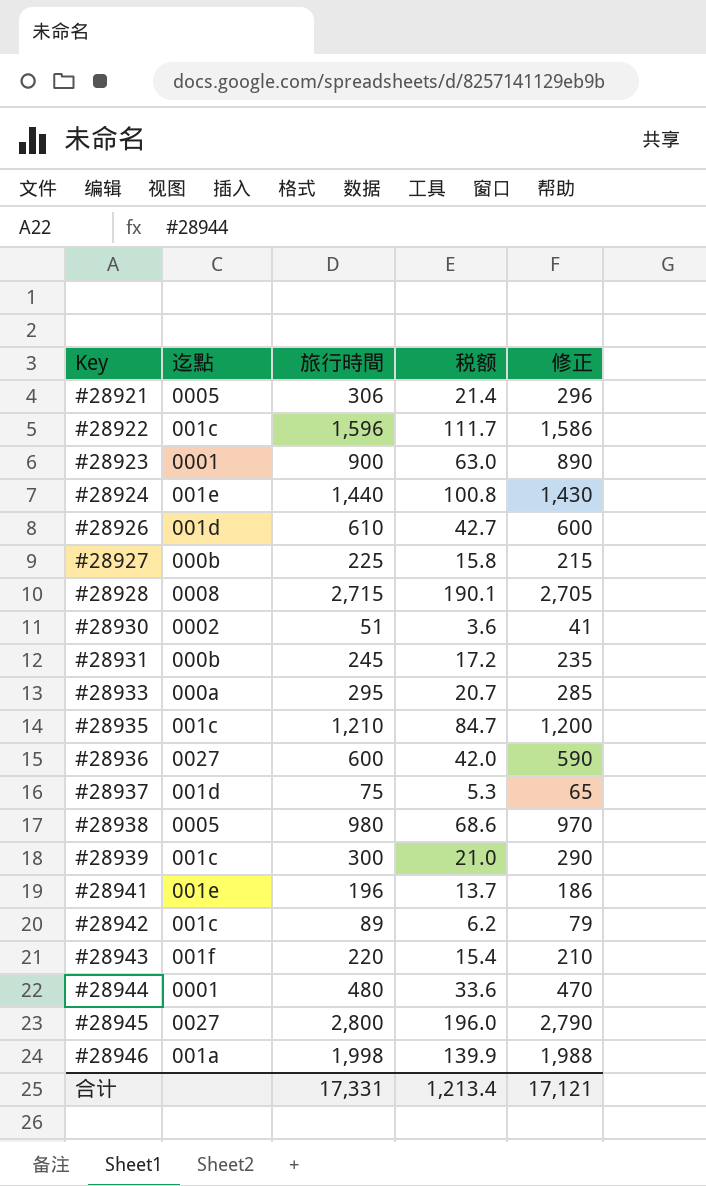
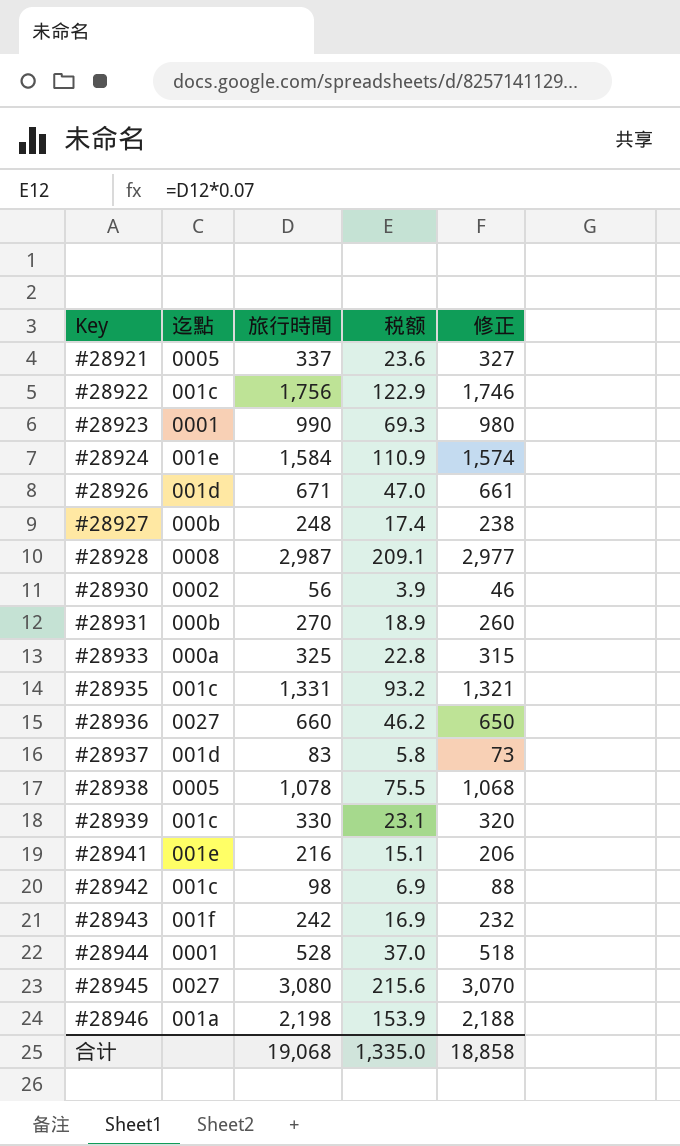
#28921 | 旅行時間: 306 -> 337
#28921 | 税额: 21.4 -> 23.6
#28921 | 修正: 296 -> 327
#28922 | 旅行時間: 1,596 -> 1,756
#28922 | 税额: 111.7 -> 122.9
#28922 | 修正: 1,586 -> 1,746
#28923 | 旅行時間: 900 -> 990
#28923 | 税额: 63.0 -> 69.3
#28923 | 修正: 890 -> 980
#28924 | 旅行時間: 1,440 -> 1,584
#28924 | 税额: 100.8 -> 110.9
#28924 | 修正: 1,430 -> 1,574
#28926 | 旅行時間: 610 -> 671
#28926 | 税额: 42.7 -> 47.0
#28926 | 修正: 600 -> 661
#28927 | 旅行時間: 225 -> 248
#28927 | 税额: 15.8 -> 17.4
#28927 | 修正: 215 -> 238
#28928 | 旅行時間: 2,715 -> 2,987
#28928 | 税额: 190.1 -> 209.1
#28928 | 修正: 2,705 -> 2,977
#28930 | 旅行時間: 51 -> 56
#28930 | 税额: 3.6 -> 3.9
#28930 | 修正: 41 -> 46
#28931 | 旅行時間: 245 -> 270
#28931 | 税额: 17.2 -> 18.9
#28931 | 修正: 235 -> 260
#28933 | 旅行時間: 295 -> 325
#28933 | 税额: 20.7 -> 22.8
#28933 | 修正: 285 -> 315
#28935 | 旅行時間: 1,210 -> 1,331
#28935 | 税额: 84.7 -> 93.2
#28935 | 修正: 1,200 -> 1,321
#28936 | 旅行時間: 600 -> 660
#28936 | 税额: 42.0 -> 46.2
#28936 | 修正: 590 -> 650
#28937 | 旅行時間: 75 -> 83
#28937 | 税额: 5.3 -> 5.8
#28937 | 修正: 65 -> 73
#28938 | 旅行時間: 980 -> 1,078
#28938 | 税额: 68.6 -> 75.5
#28938 | 修正: 970 -> 1,068
#28939 | 旅行時間: 300 -> 330
#28939 | 税额: 21.0 -> 23.1
#28939 | 修正: 290 -> 320
#28941 | 旅行時間: 196 -> 216
#28941 | 税额: 13.7 -> 15.1
#28941 | 修正: 186 -> 206
#28942 | 旅行時間: 89 -> 98
#28942 | 税额: 6.2 -> 6.9
#28942 | 修正: 79 -> 88
#28943 | 旅行時間: 220 -> 242
#28943 | 税额: 15.4 -> 16.9
#28943 | 修正: 210 -> 232
#28944 | 旅行時間: 480 -> 528
#28944 | 税额: 33.6 -> 37.0
#28944 | 修正: 470 -> 518
#28945 | 旅行時間: 2,800 -> 3,080
#28945 | 税额: 196.0 -> 215.6
#28945 | 修正: 2,790 -> 3,070
#28946 | 旅行時間: 1,998 -> 2,198
#28946 | 税额: 139.9 -> 153.9
#28946 | 修正: 1,988 -> 2,188
合计 | 旅行時間: 17,331 -> 19,068
合计 | 税额: 1,213.4 -> 1,335.0
合计 | 修正: 17,121 -> 18,858

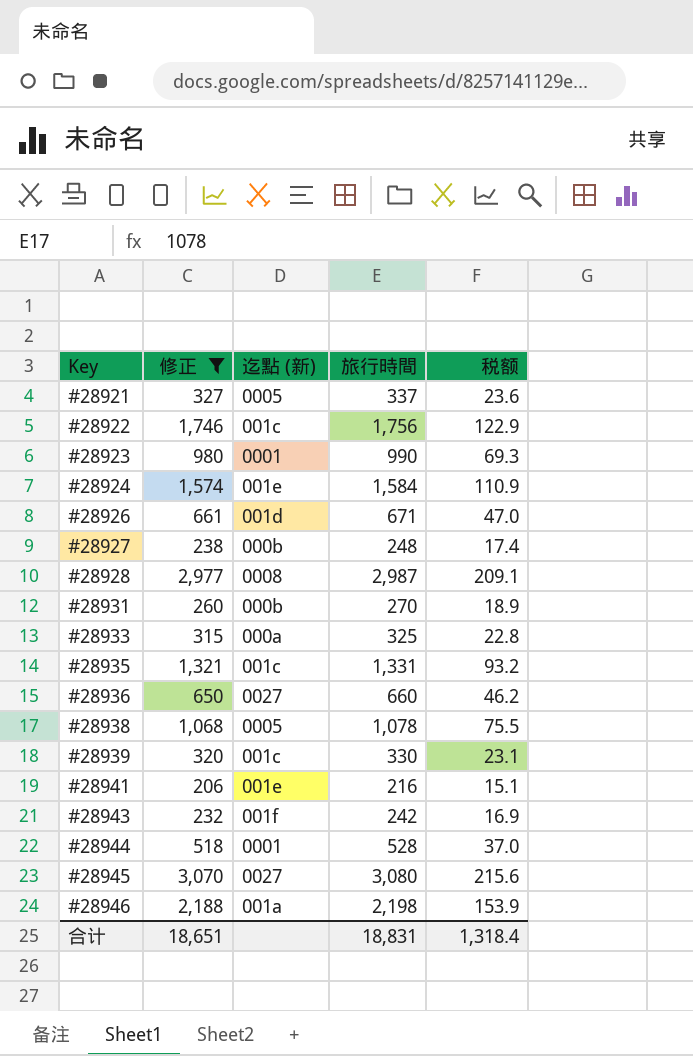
filter: none -> 修正 >= 206
column 修正 | position: 5 -> 2
column name: 迄點 -> 迄點 (新)
合计 | 修正: 18,858 -> 18,651
合计 | 旅行時間: 19,068 -> 18,831
合计 | 税额: 1,335.0 -> 1,318.4

